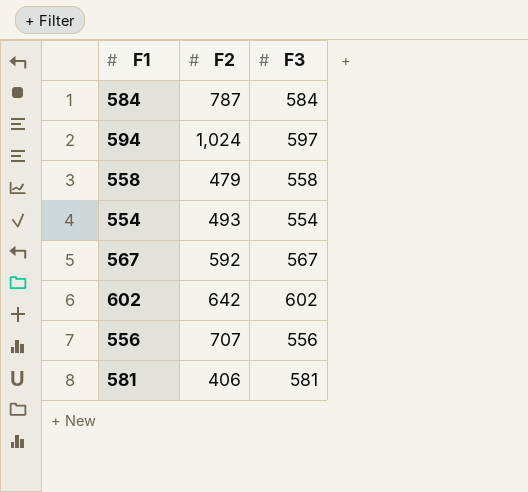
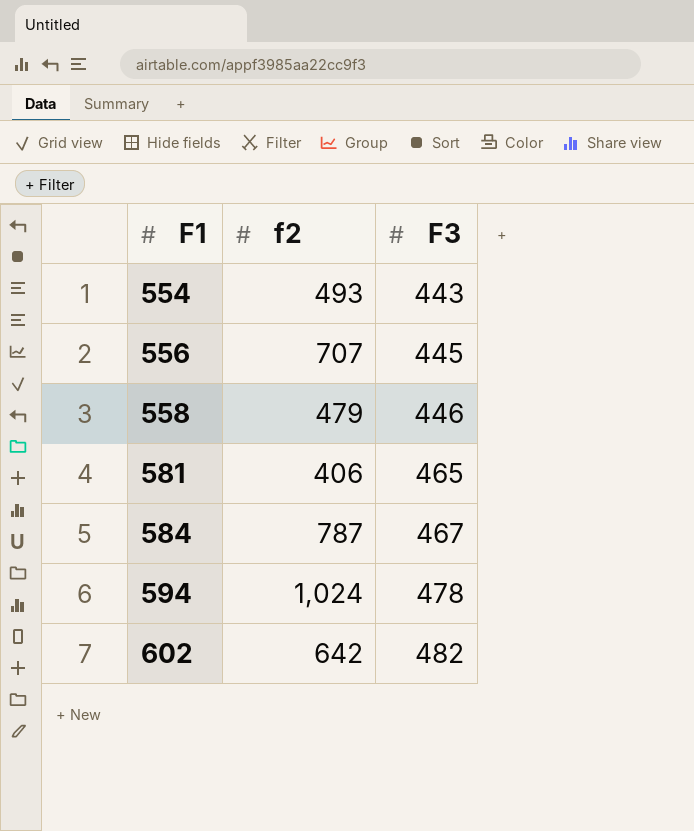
row order: none -> F1 ascending
column name: F2 -> f2
row 567: 592 | 567 -> none
554 | F3: 554 -> 443
556 | F3: 556 -> 445
558 | F3: 558 -> 446
581 | F3: 581 -> 465
584 | F3: 584 -> 467
594 | F3: 597 -> 478
602 | F3: 602 -> 482

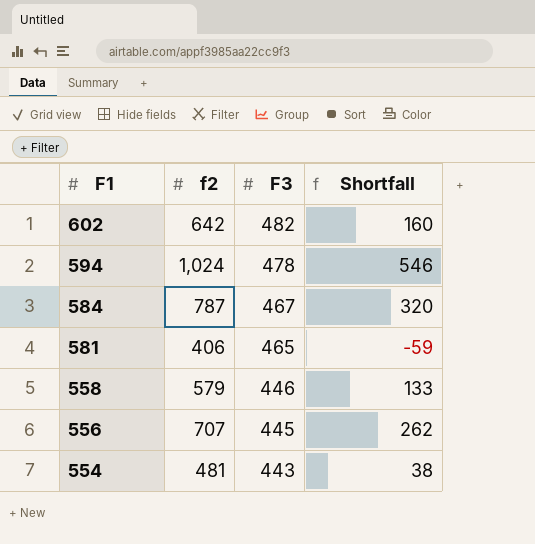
row order: F1 ascending -> F1 descending
column Shortfall | formula: none -> [f2] - [F3]
558 | f2: 479 -> 579
554 | f2: 493 -> 481

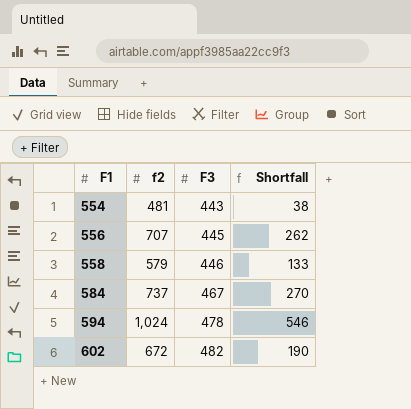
row order: F1 descending -> F1 ascending
row 581: 406 | 465 | -59 -> none
584 | f2: 787 -> 737
584 | Shortfall: 320 -> 270
602 | f2: 642 -> 672
602 | Shortfall: 160 -> 190

